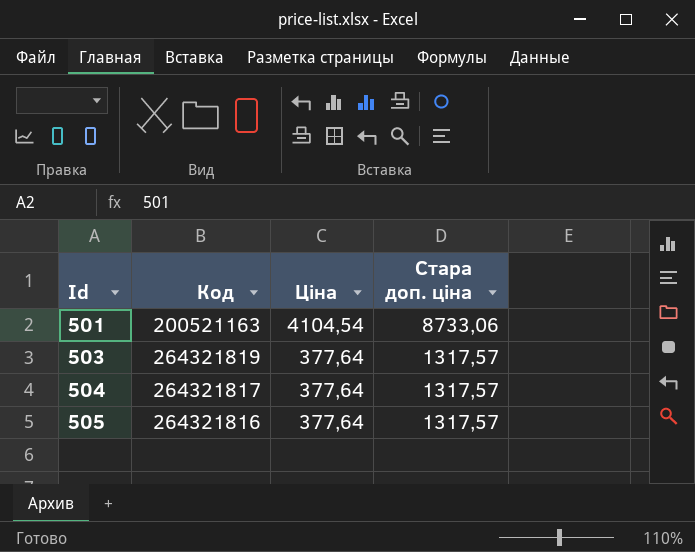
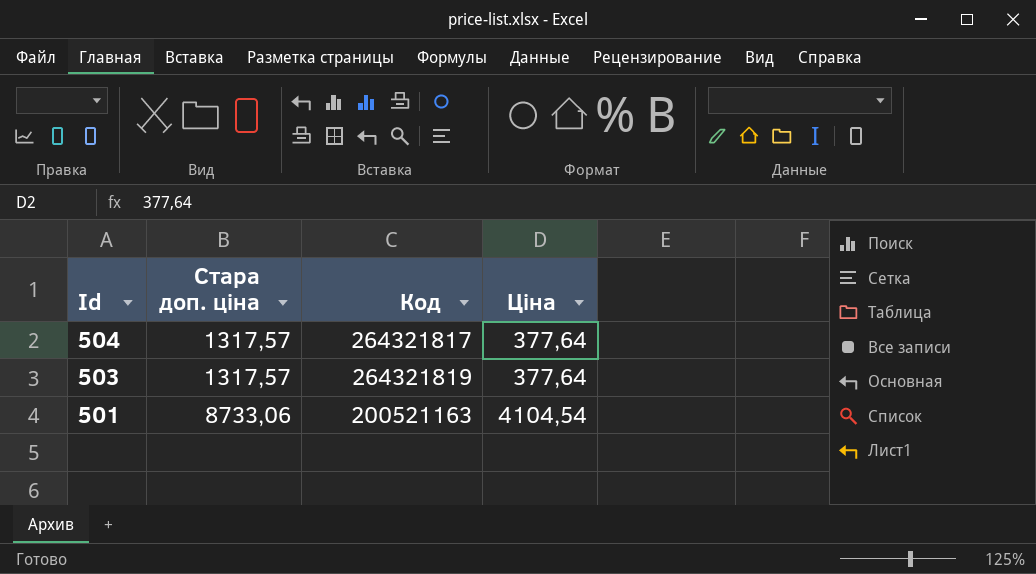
row order: Id ascending -> Id descending
column Стара доп. ціна | position: 4 -> 2
row 505: 264321816 | 377,64 | 1317,57 -> none

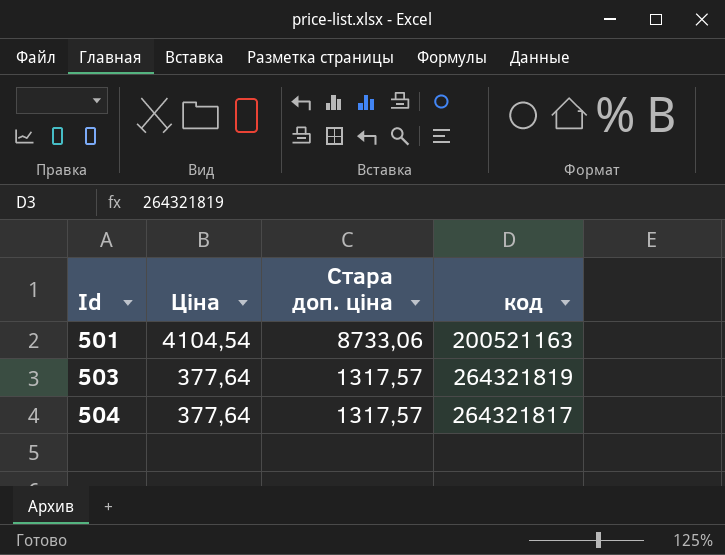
row order: Id descending -> Id ascending
column Ціна | position: 4 -> 2
column name: Код -> код

